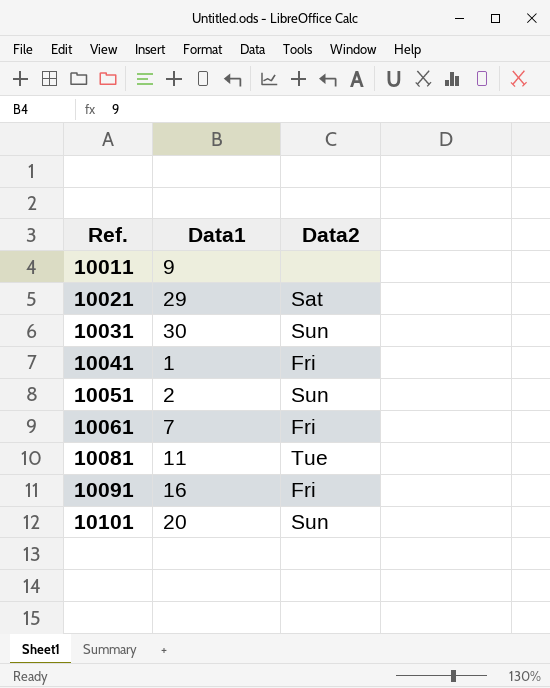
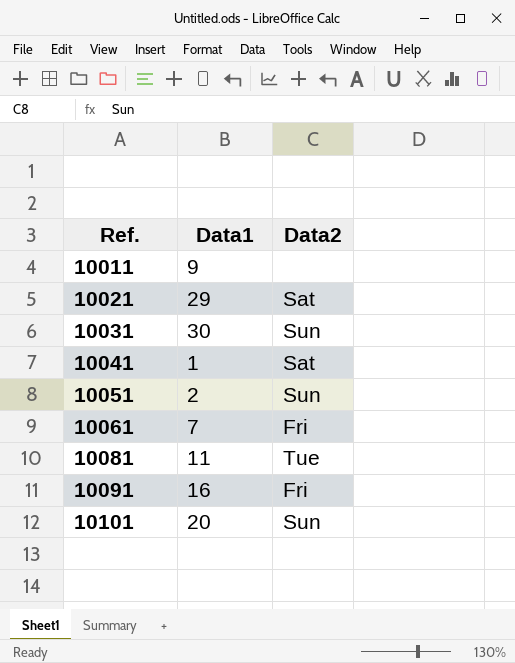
10041 | Data2: Fri -> Sat

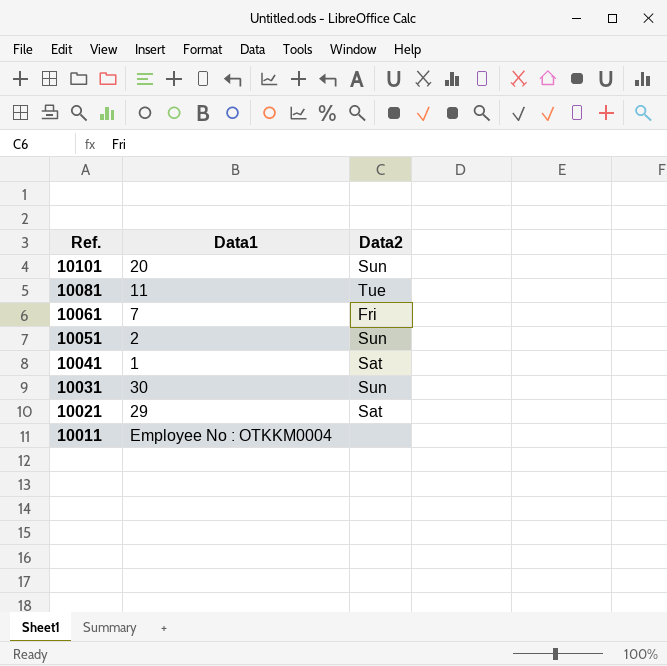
row order: Ref. ascending -> Ref. descending
row 10091: 16 | Fri -> none
10011 | Data1: 9 -> Employee No : OTKKM0004

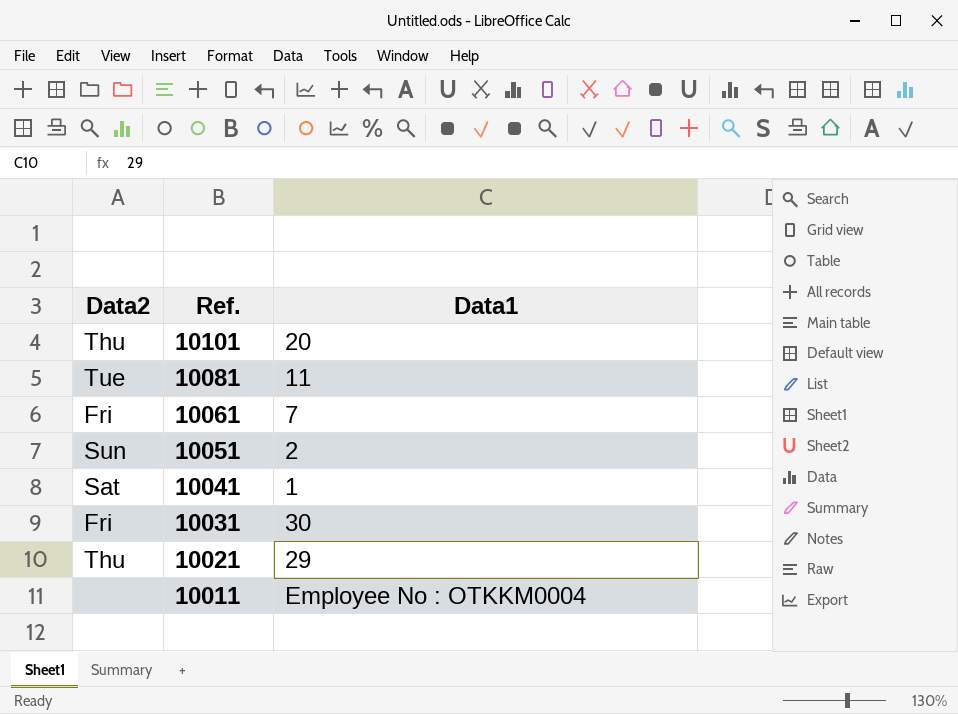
column Data2 | position: 3 -> 1
10101 | Data2: Sun -> Thu
10031 | Data2: Sun -> Fri
10021 | Data2: Sat -> Thu

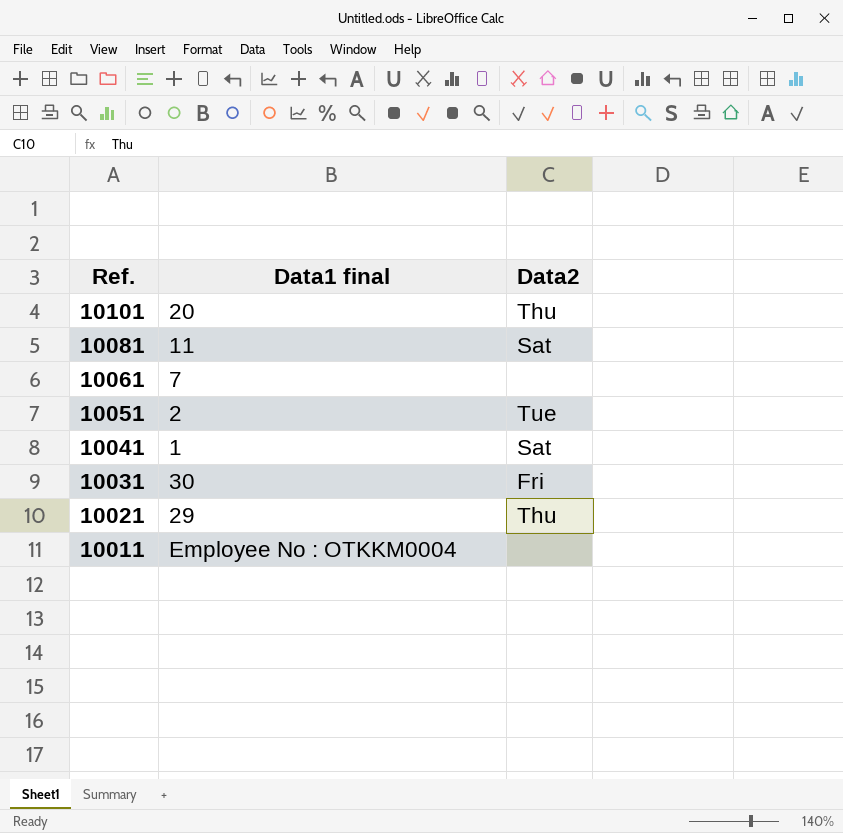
column name: Data1 -> Data1 final
column Data2 | position: 1 -> 3
10081 | Data2: Tue -> Sat
10061 | Data2: Fri -> none
10051 | Data2: Sun -> Tue

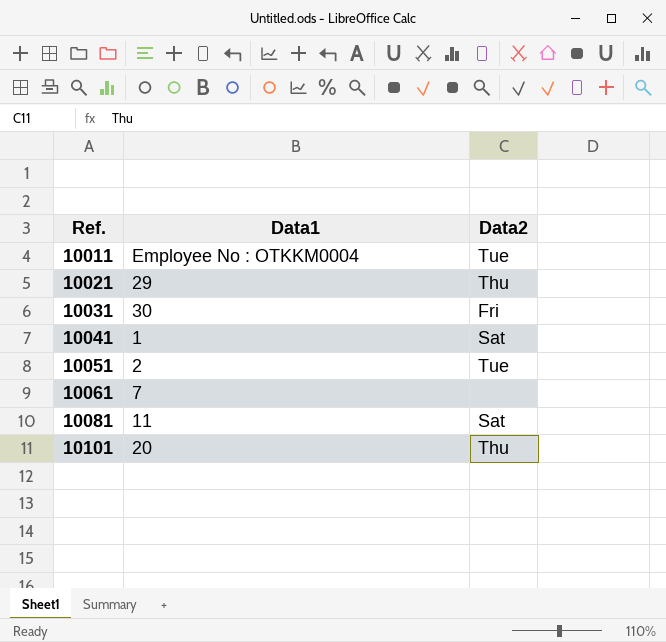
row order: Ref. descending -> Ref. ascending
column name: Data1 final -> Data1
10011 | Data2: none -> Tue

